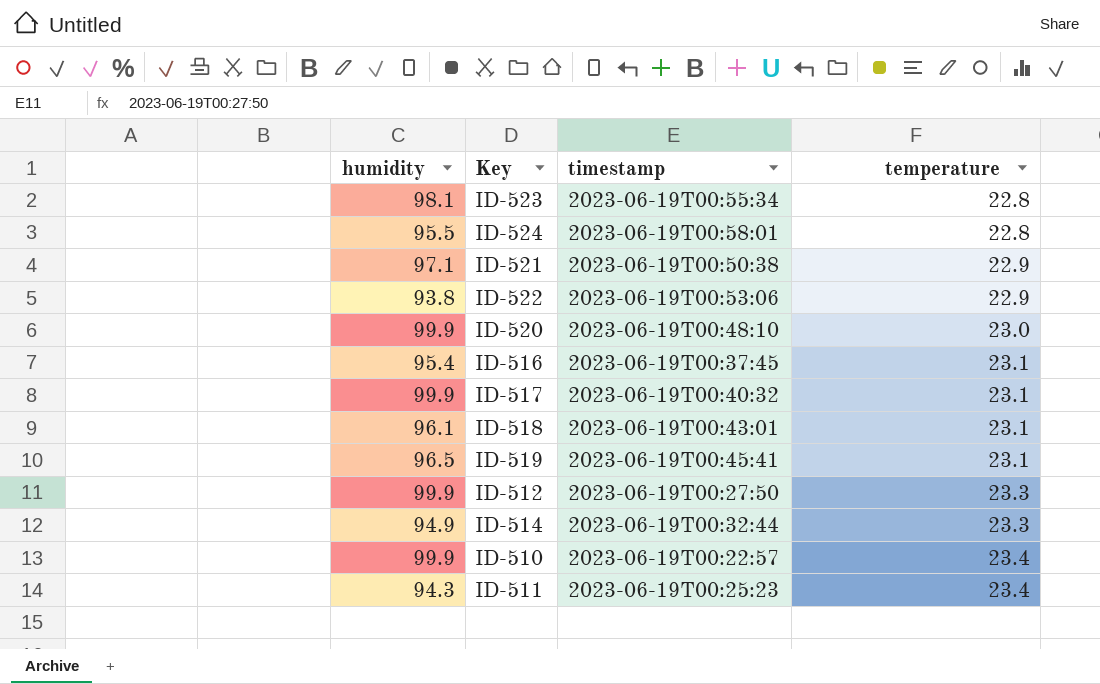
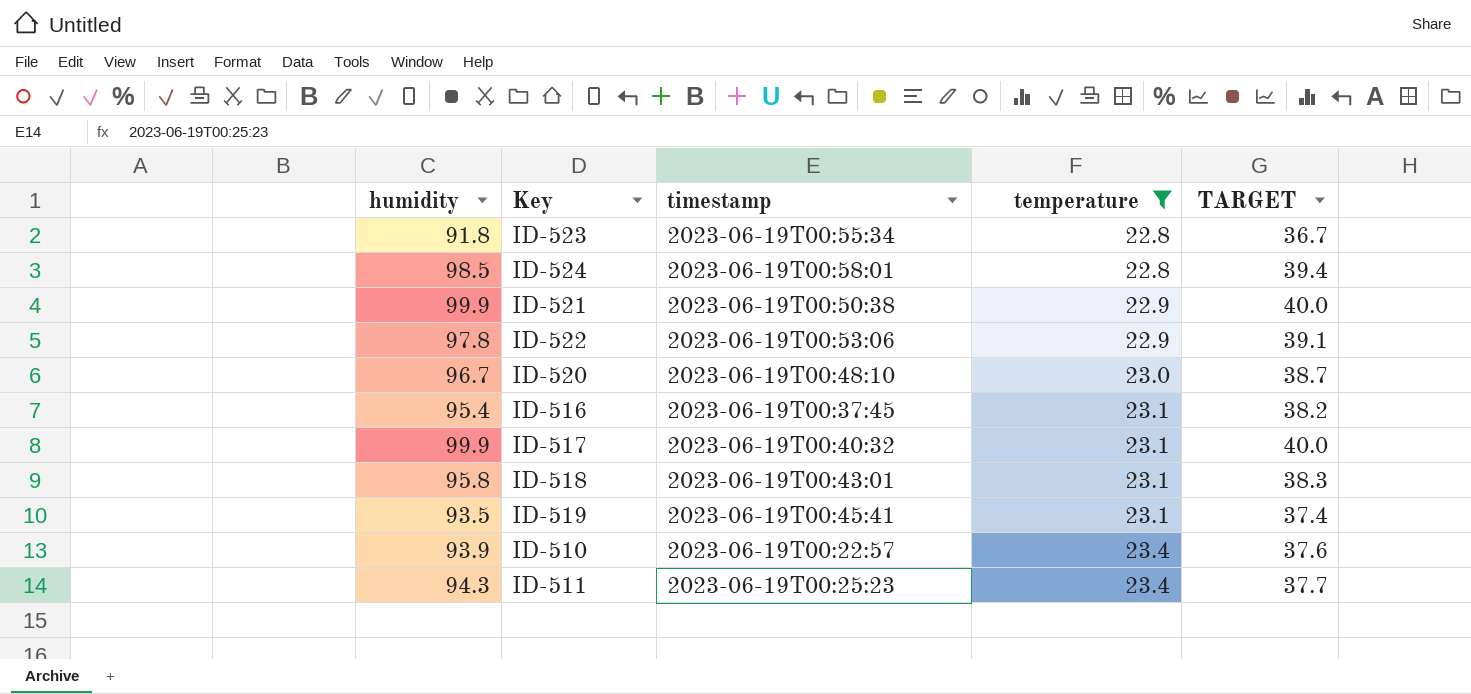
filter: none -> temperature != 23.3
column TARGET | formula: none -> [humidity] * 0.4
ID-523 | humidity: 98.1 -> 91.8
ID-524 | humidity: 95.5 -> 98.5
ID-521 | humidity: 97.1 -> 99.9
ID-522 | humidity: 93.8 -> 97.8
ID-520 | humidity: 99.9 -> 96.7
ID-518 | humidity: 96.1 -> 95.8
ID-519 | humidity: 96.5 -> 93.5
ID-510 | humidity: 99.9 -> 93.9

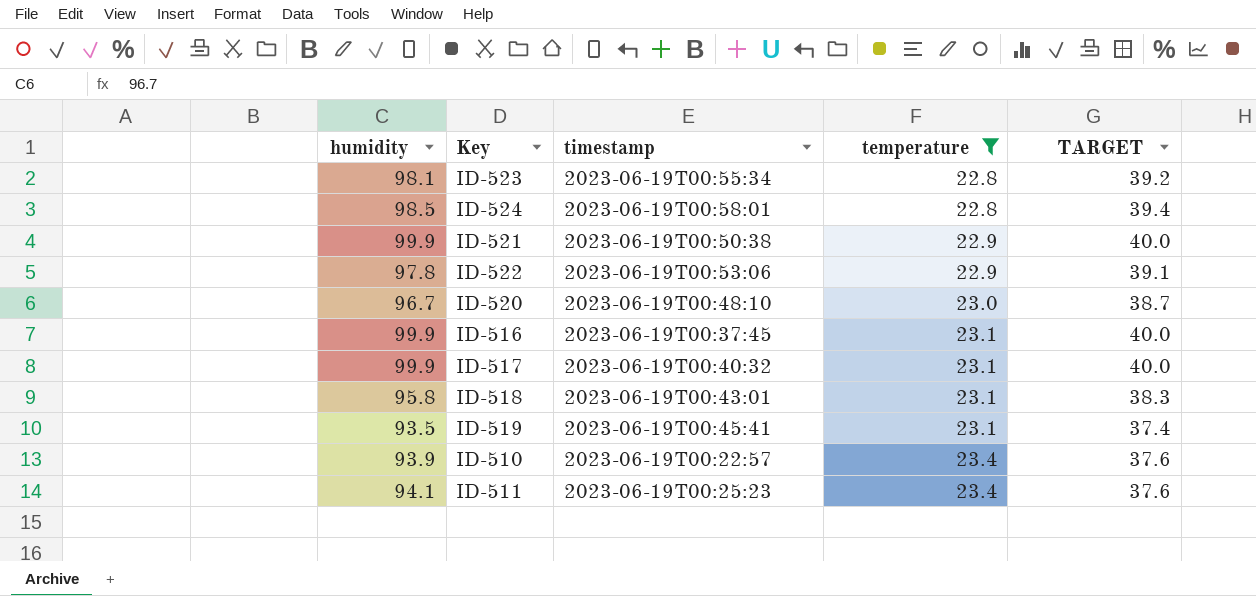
ID-523 | humidity: 91.8 -> 98.1
ID-523 | TARGET: 36.7 -> 39.2
ID-516 | humidity: 95.4 -> 99.9
ID-516 | TARGET: 38.2 -> 40.0
ID-511 | humidity: 94.3 -> 94.1
ID-511 | TARGET: 37.7 -> 37.6

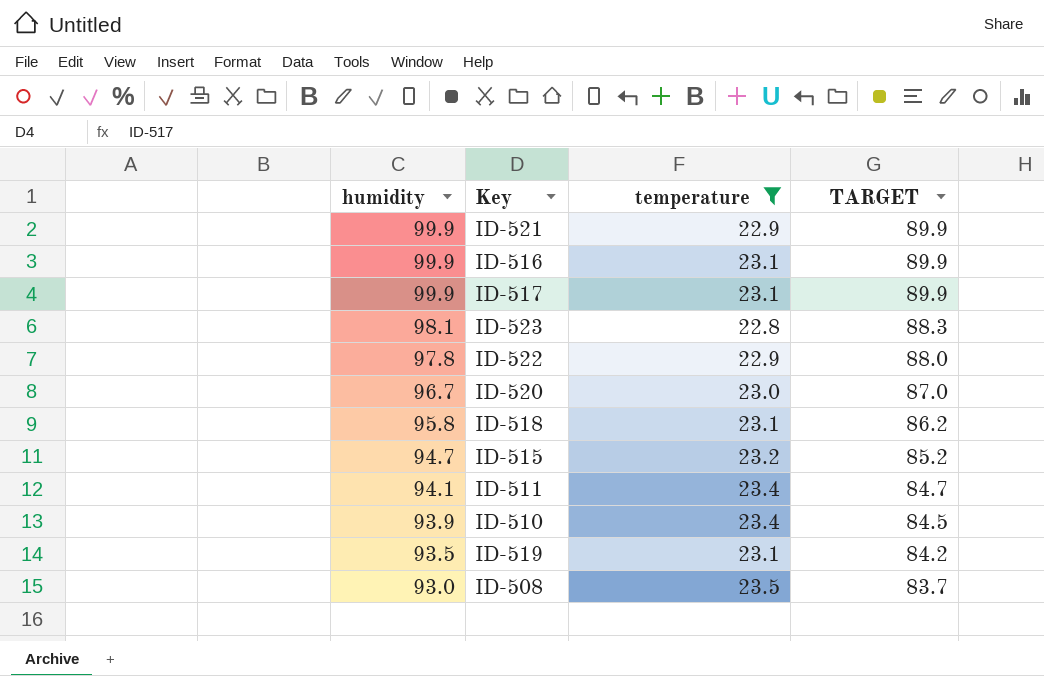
row order: temperature ascending -> humidity descending
column timestamp | position: 3 -> none
column TARGET | formula: [humidity] * 0.4 -> [humidity] * 0.9
row ID-524: 98.5 | 2023-06-19T00:58:01 | 22.8 | 39.4 -> none
row ID-515: none -> 94.7 | 23.2 | 85.2
row ID-508: none -> 93.0 | 23.5 | 83.7

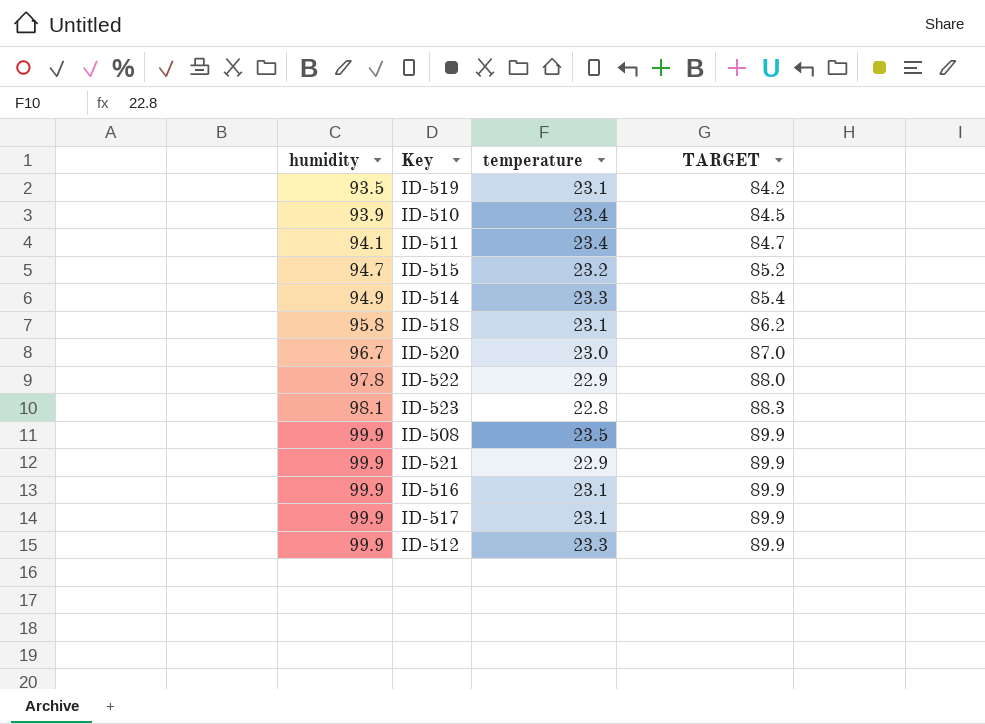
filter: temperature != 23.3 -> none
row order: humidity descending -> humidity ascending
ID-508 | humidity: 93.0 -> 99.9
ID-508 | TARGET: 83.7 -> 89.9

